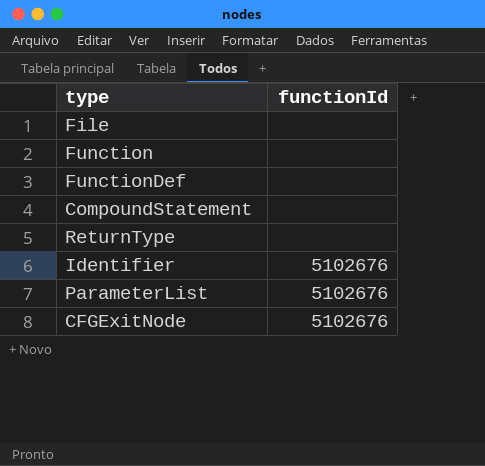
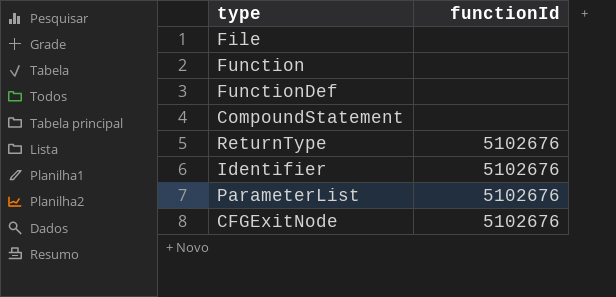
ReturnType | functionId: none -> 5102676

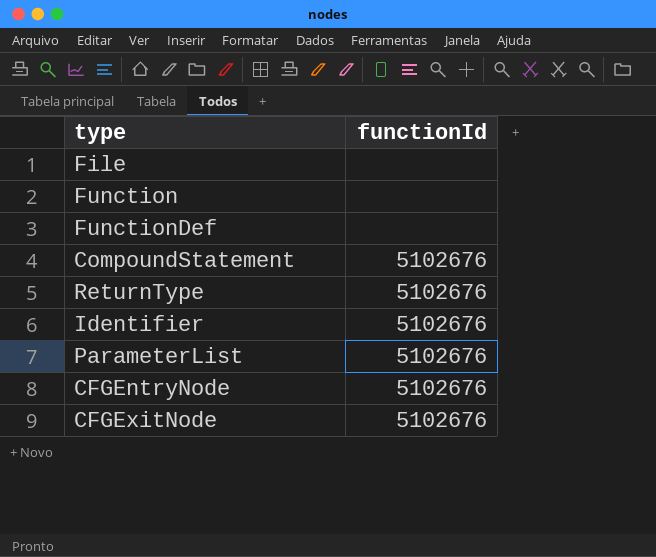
CompoundStatement | functionId: none -> 5102676
row CFGEntryNode: none -> 5102676

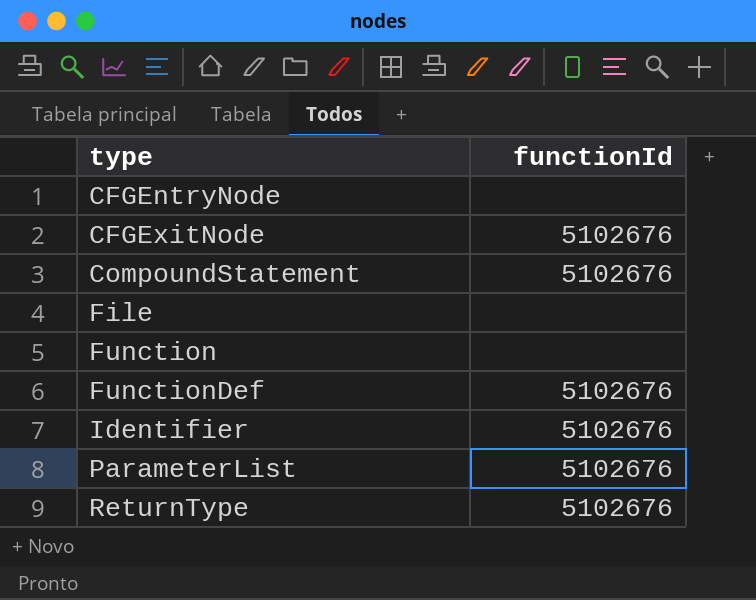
row order: none -> type ascending
CFGEntryNode | functionId: 5102676 -> none
FunctionDef | functionId: none -> 5102676

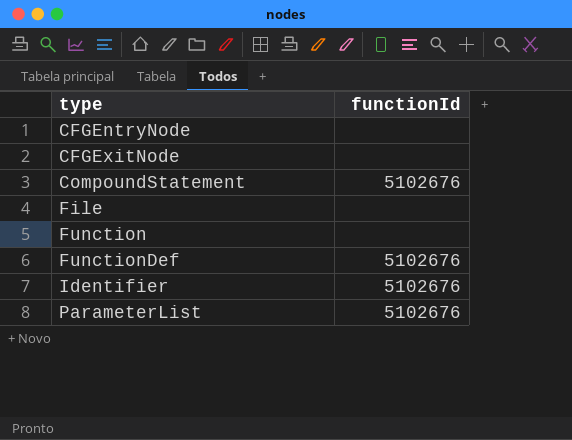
row ReturnType: 5102676 -> none
CFGExitNode | functionId: 5102676 -> none

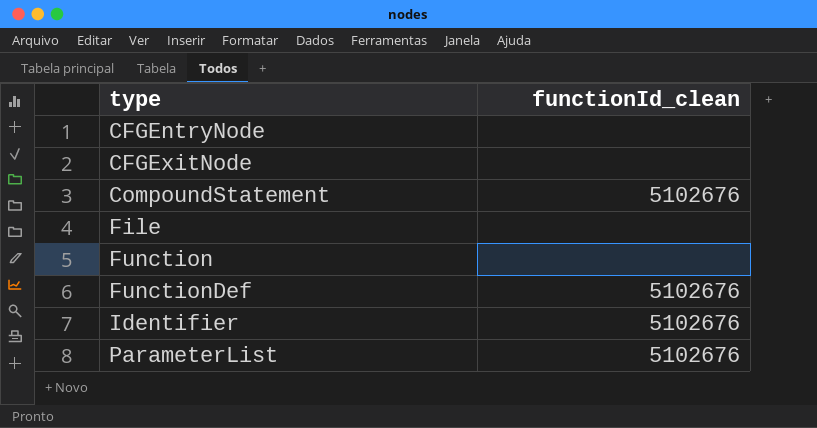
column name: functionId -> functionId_clean

